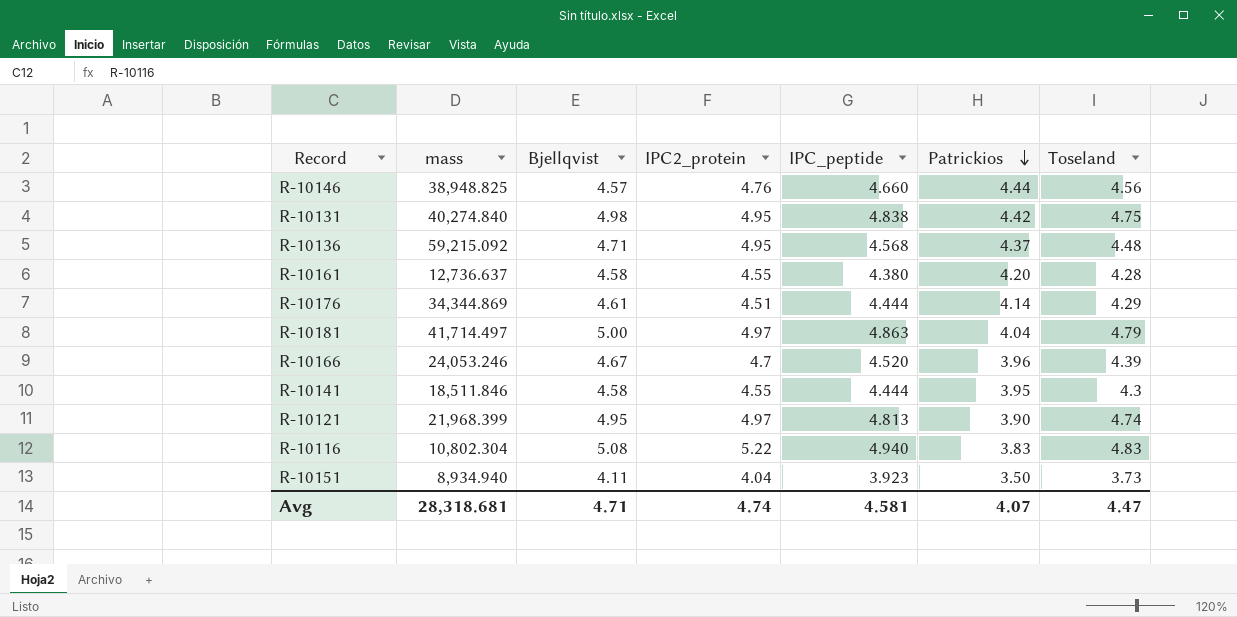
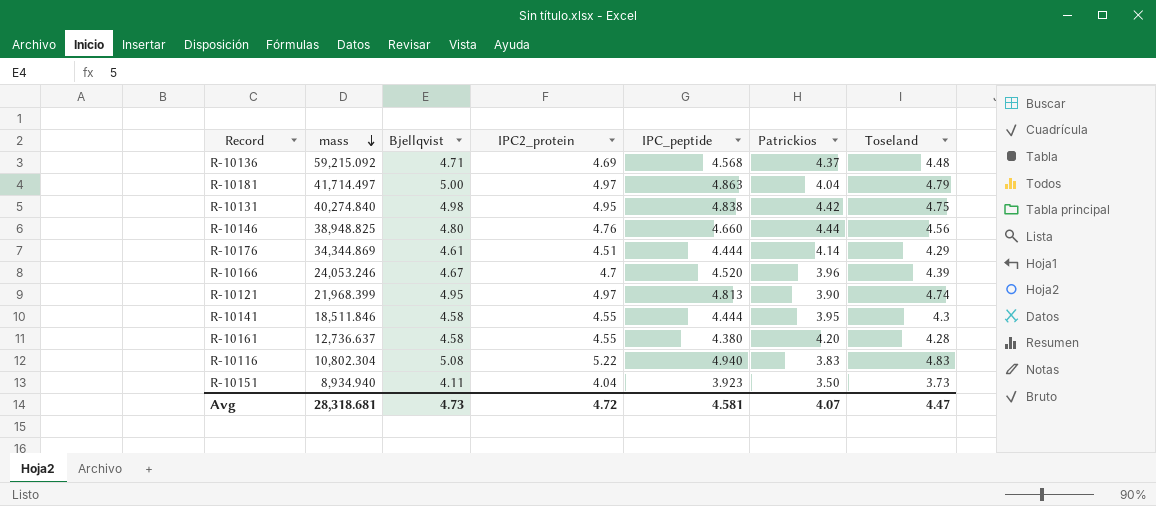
row order: Patrickios descending -> mass descending
R-10136 | IPC2_protein: 4.95 -> 4.69
R-10146 | Bjellqvist: 4.57 -> 4.80
Avg | Bjellqvist: 4.71 -> 4.73
Avg | IPC2_protein: 4.74 -> 4.72

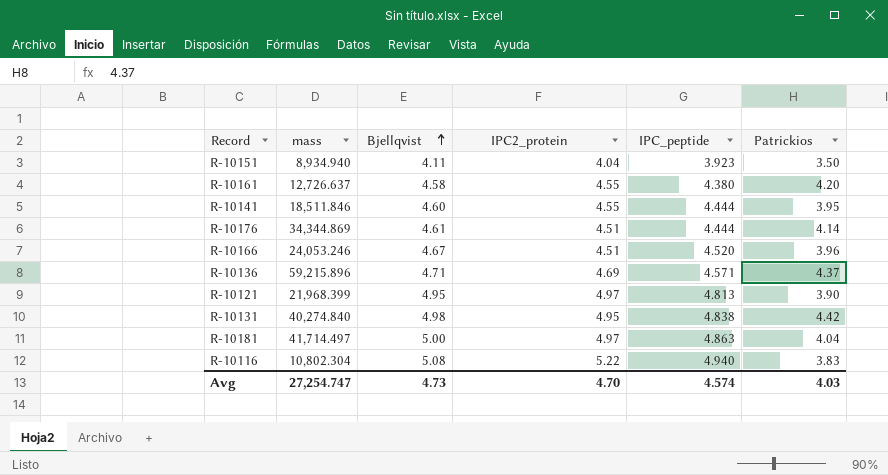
row order: mass descending -> Bjellqvist ascending
column Toseland | position: 7 -> none
row R-10146: 38,948.825 | 4.80 | 4.76 | 4.660 | 4.44 | 4.56 -> none
R-10161 | mass: 12,736.637 -> 12,726.637
R-10141 | Bjellqvist: 4.58 -> 4.60
R-10166 | IPC2_protein: 4.7 -> 4.51
R-10136 | mass: 59,215.092 -> 59,215.896
R-10136 | IPC_peptide: 4.568 -> 4.571
Avg | mass: 28,318.681 -> 27,254.747
Avg | IPC2_protein: 4.72 -> 4.70
Avg | IPC_peptide: 4.581 -> 4.574
Avg | Patrickios: 4.07 -> 4.03

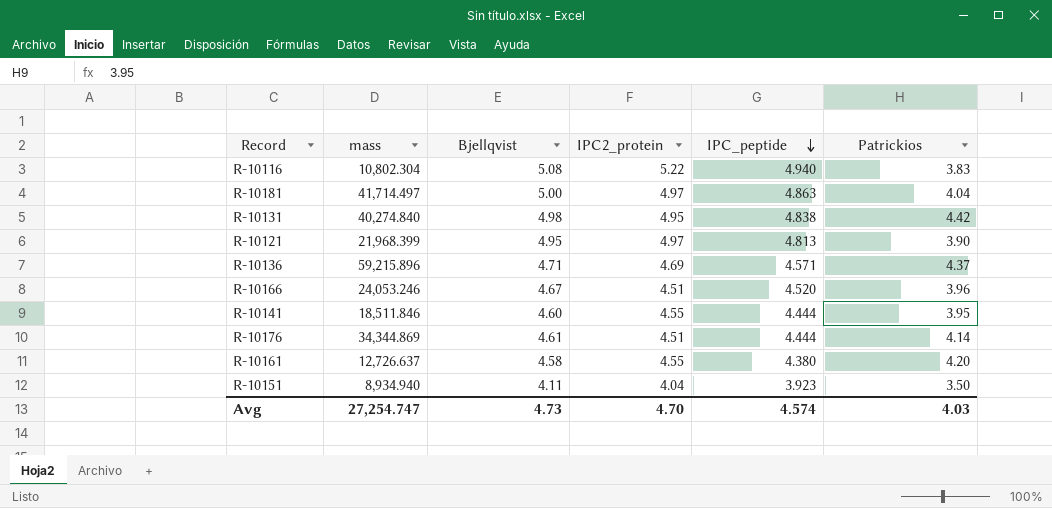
row order: Bjellqvist ascending -> IPC_peptide descending

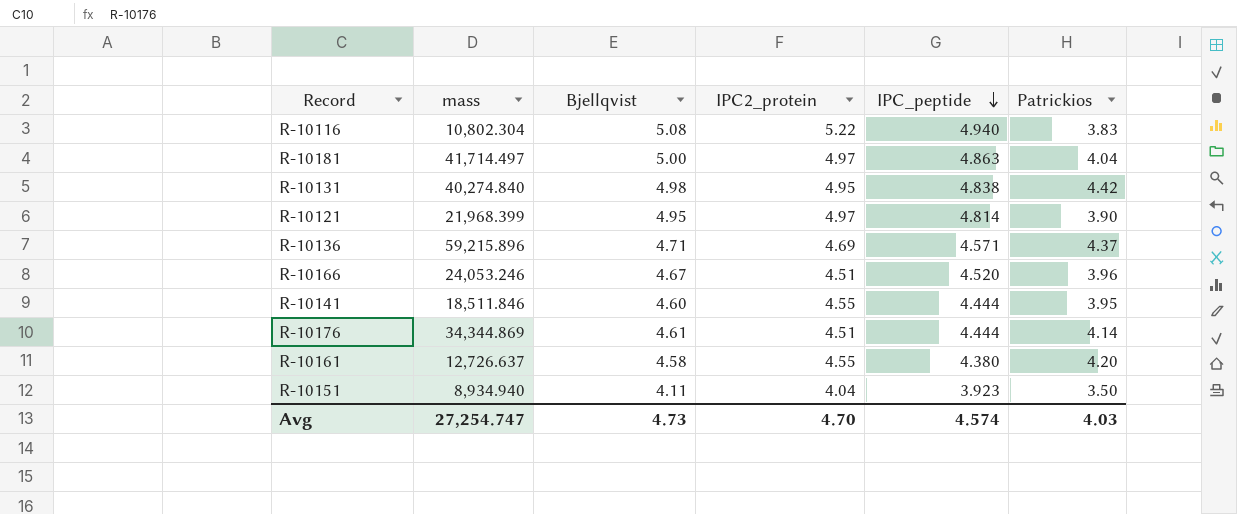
R-10121 | IPC_peptide: 4.813 -> 4.814

